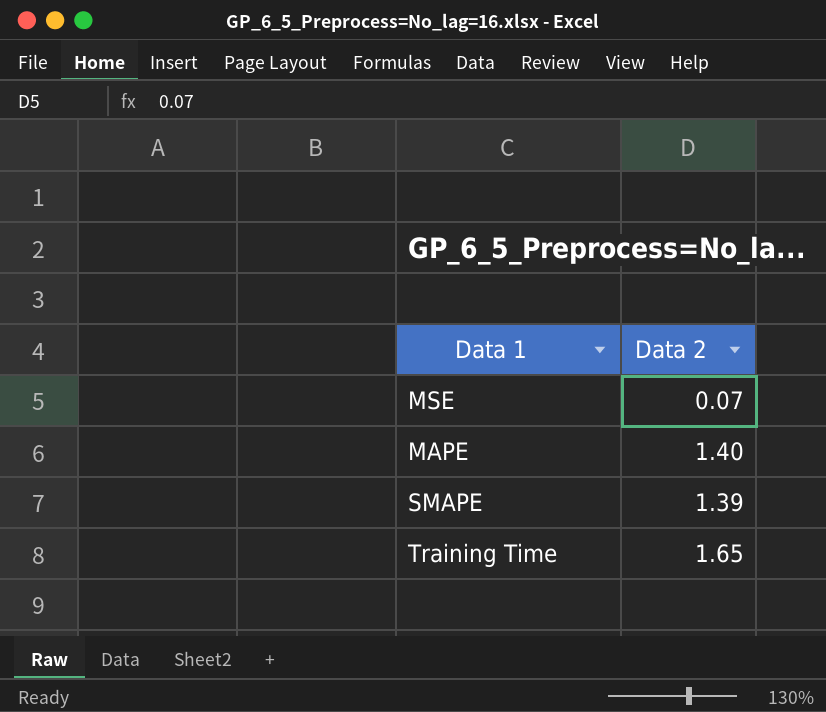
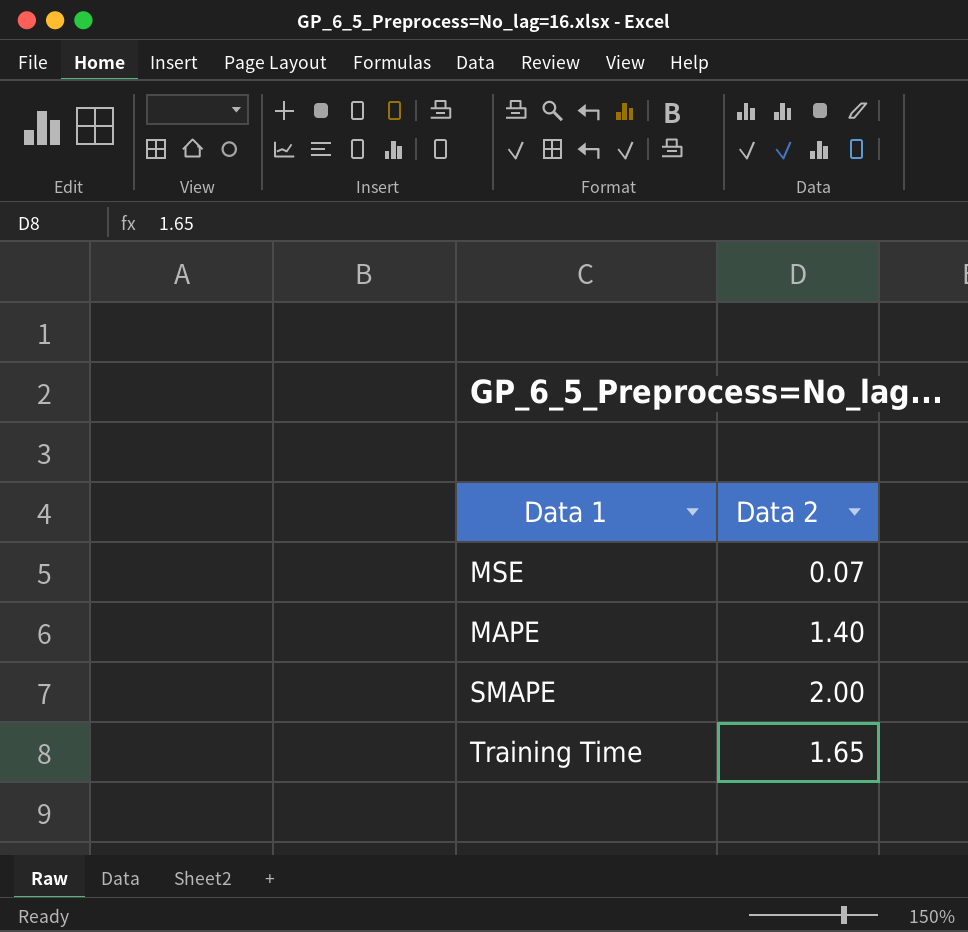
SMAPE | Data 2: 1.39 -> 2.00

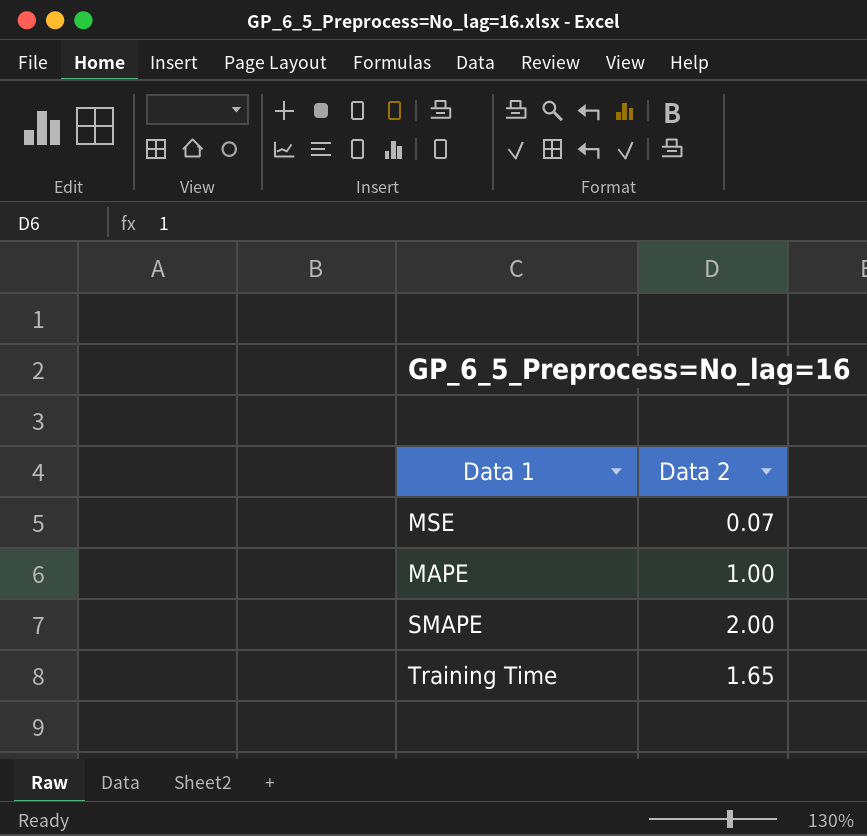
MAPE | Data 2: 1.40 -> 1.00

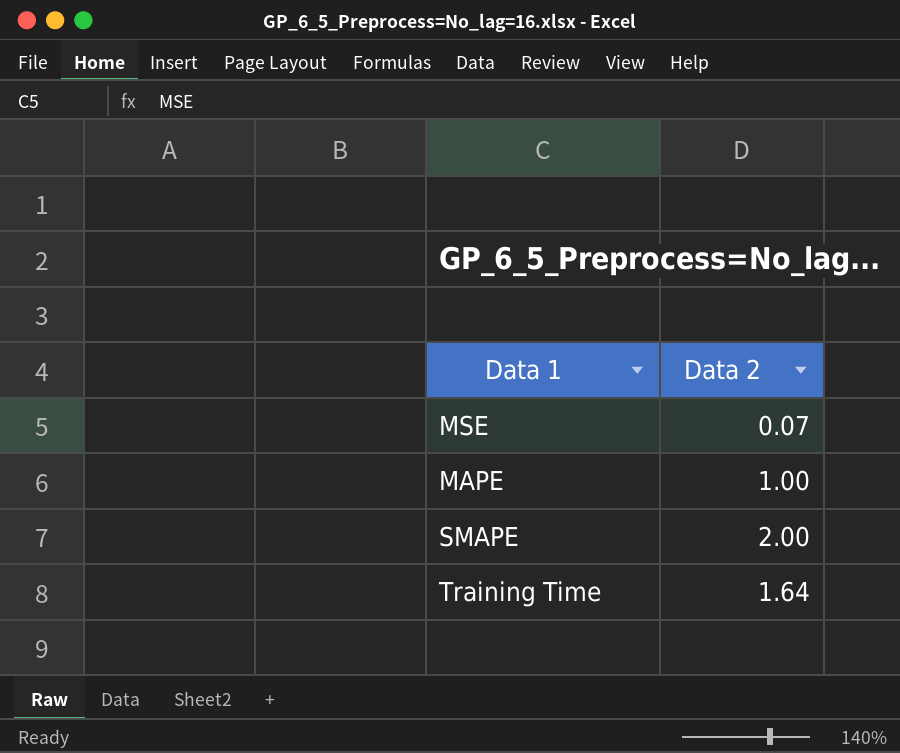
Training Time | Data 2: 1.65 -> 1.64

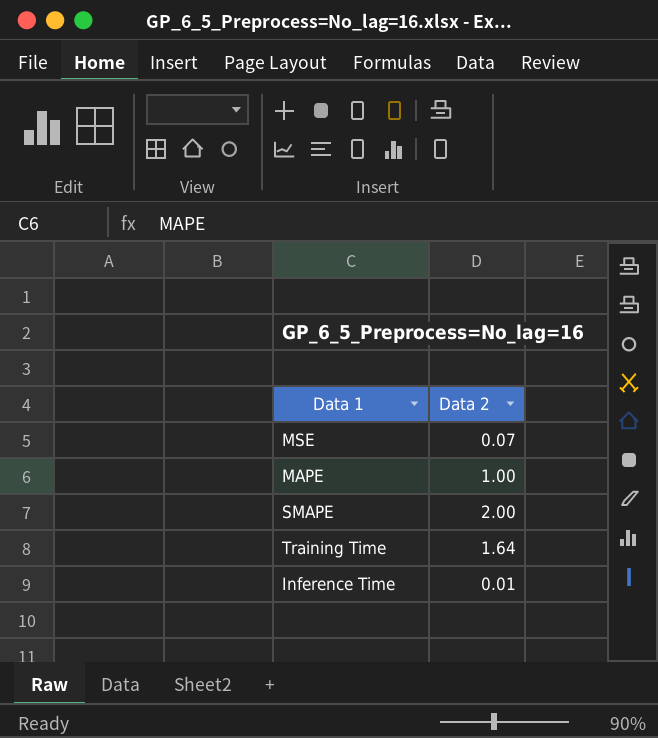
row Inference Time: none -> 0.01

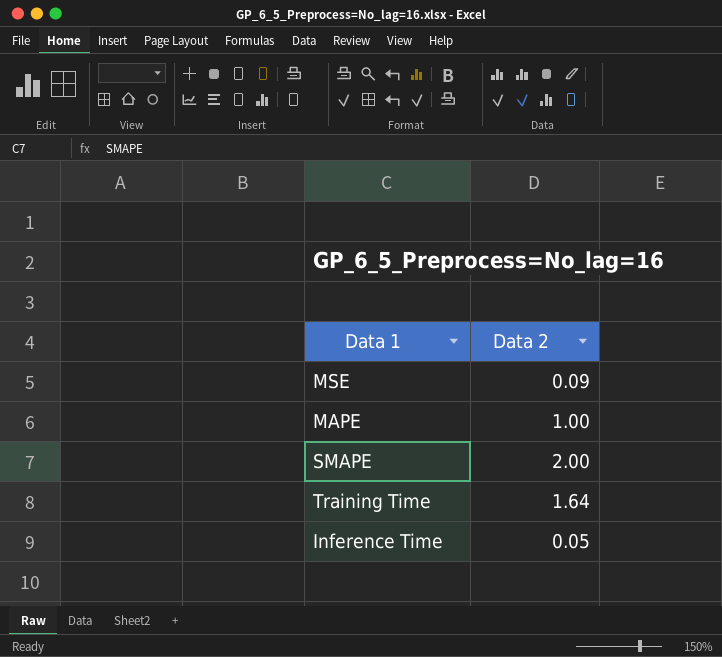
MSE | Data 2: 0.07 -> 0.09
Inference Time | Data 2: 0.01 -> 0.05

